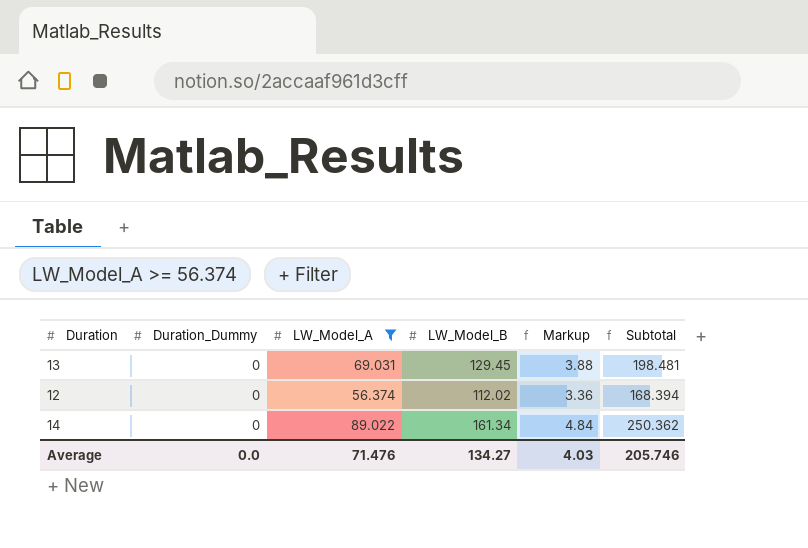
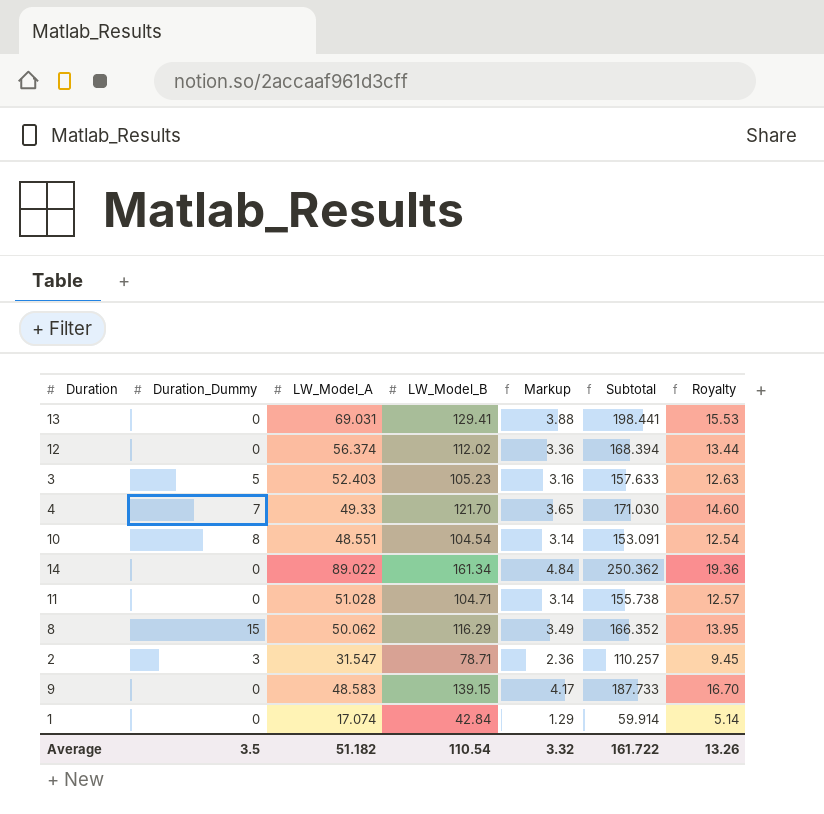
filter: LW_Model_A >= 56.374 -> none
column Royalty | formula: none -> [LW_Model_B] * 0.12
13 | LW_Model_B: 129.45 -> 129.41
13 | Subtotal: 198.481 -> 198.441
Average | Duration_Dummy: 0.0 -> 3.5
Average | LW_Model_A: 71.476 -> 51.182
Average | LW_Model_B: 134.27 -> 110.54
Average | Markup: 4.03 -> 3.32
Average | Subtotal: 205.746 -> 161.722

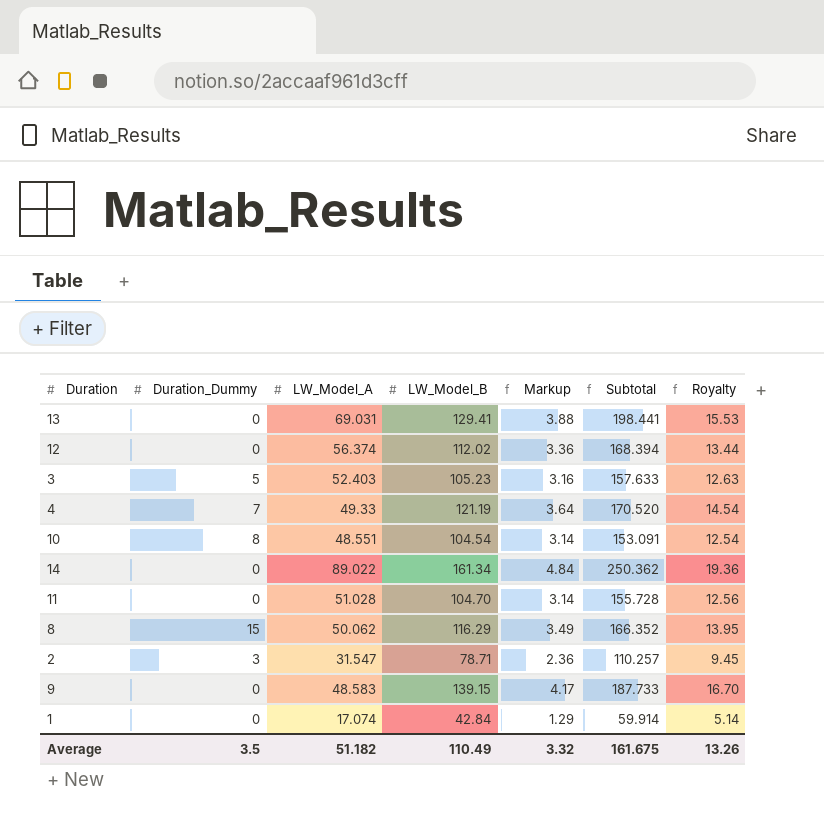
4 | LW_Model_B: 121.70 -> 121.19
4 | Markup: 3.65 -> 3.64
4 | Subtotal: 171.030 -> 170.520
4 | Royalty: 14.60 -> 14.54
11 | LW_Model_B: 104.71 -> 104.70
11 | Subtotal: 155.738 -> 155.728
11 | Royalty: 12.57 -> 12.56
Average | LW_Model_B: 110.54 -> 110.49
Average | Subtotal: 161.722 -> 161.675

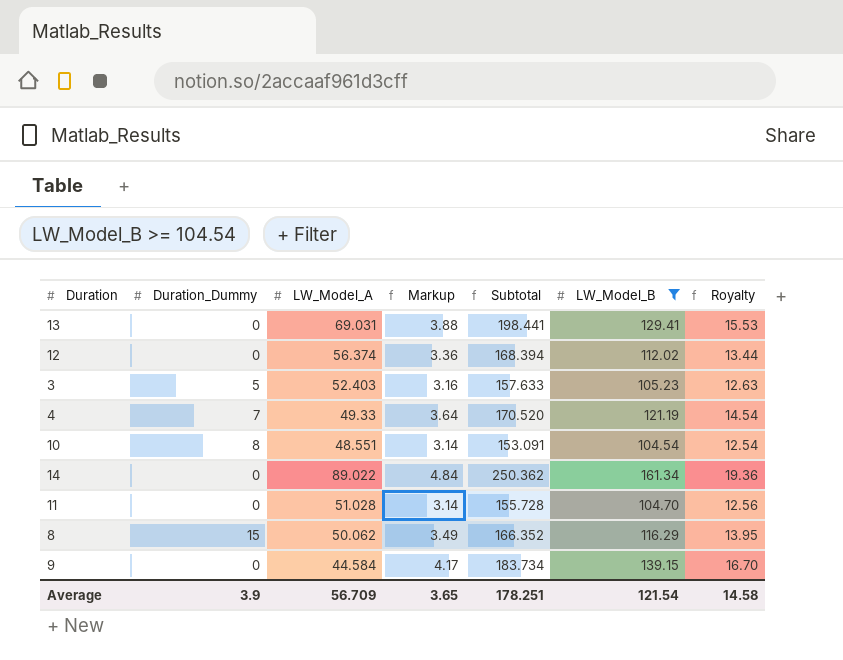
filter: none -> LW_Model_B >= 104.54
column LW_Model_B | position: 4 -> 6
9 | LW_Model_A: 48.583 -> 44.584
9 | Subtotal: 187.733 -> 183.734
Average | Duration_Dummy: 3.5 -> 3.9
Average | LW_Model_A: 51.182 -> 56.709
Average | Markup: 3.32 -> 3.65
Average | Subtotal: 161.675 -> 178.251
Average | LW_Model_B: 110.49 -> 121.54
Average | Royalty: 13.26 -> 14.58

